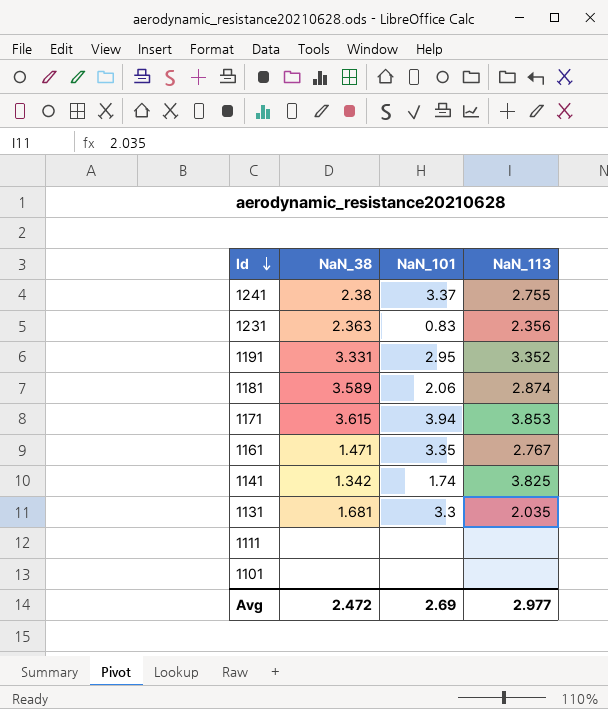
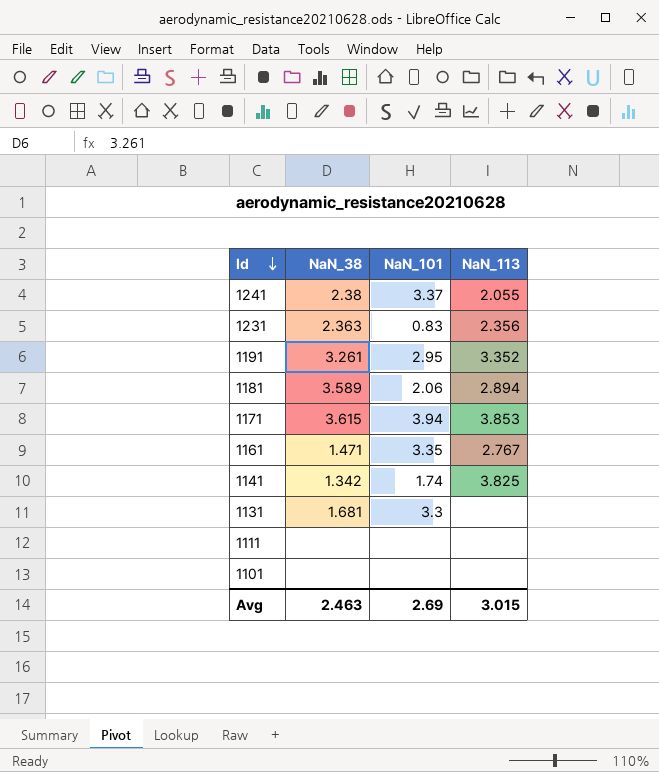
1241 | NaN_113: 2.755 -> 2.055
1191 | NaN_38: 3.331 -> 3.261
1181 | NaN_113: 2.874 -> 2.894
1131 | NaN_113: 2.035 -> none
Avg | NaN_38: 2.472 -> 2.463
Avg | NaN_113: 2.977 -> 3.015

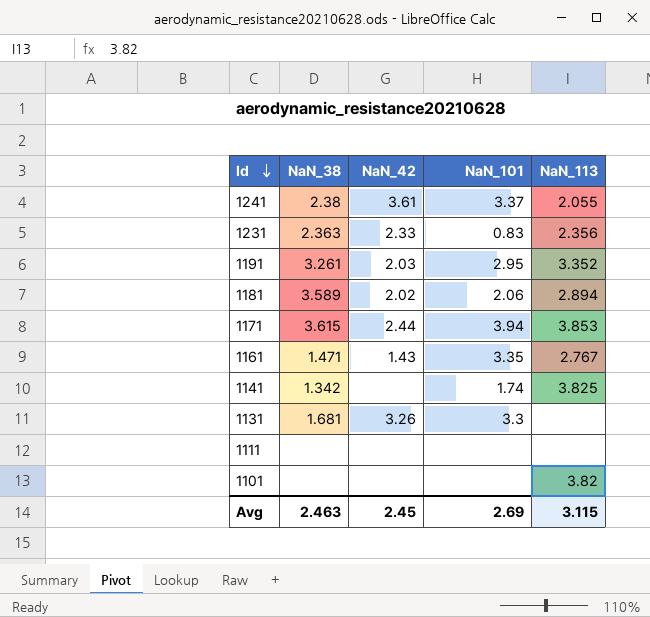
column NaN_42 | position: none -> 3
1101 | NaN_113: none -> 3.82
Avg | NaN_113: 3.015 -> 3.115

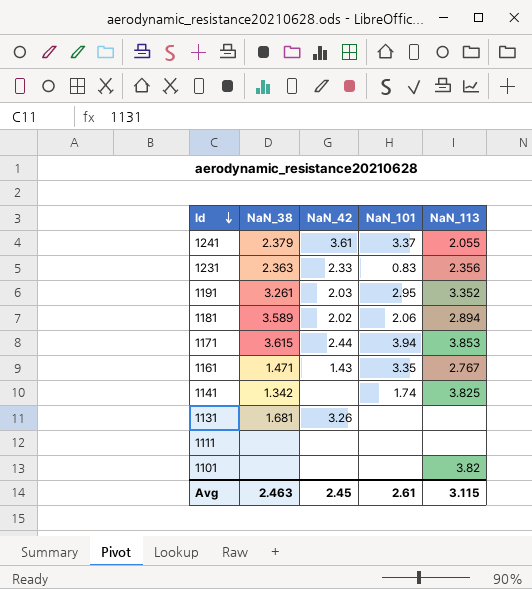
1241 | NaN_38: 2.38 -> 2.379
1131 | NaN_101: 3.3 -> none
Avg | NaN_101: 2.69 -> 2.61

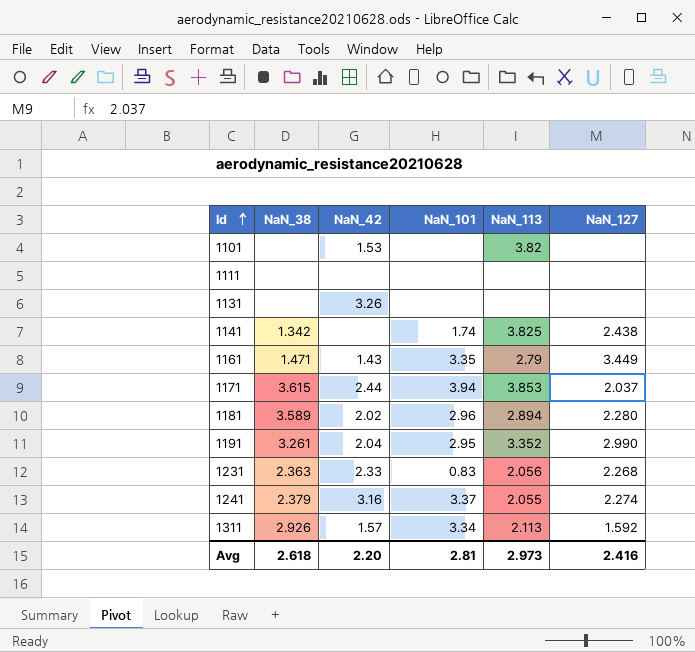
row order: Id descending -> Id ascending
column NaN_127 | position: none -> 6
1101 | NaN_42: none -> 1.53
1131 | NaN_38: 1.681 -> none
1161 | NaN_113: 2.767 -> 2.79
1181 | NaN_101: 2.06 -> 2.96
1191 | NaN_42: 2.03 -> 2.04
1231 | NaN_113: 2.356 -> 2.056
1241 | NaN_42: 3.61 -> 3.16
row 1311: none -> 2.926 | 1.57 | 3.34 | 2.113 | 1.592
Avg | NaN_38: 2.463 -> 2.618
Avg | NaN_42: 2.45 -> 2.20
Avg | NaN_101: 2.61 -> 2.81
Avg | NaN_113: 3.115 -> 2.973

